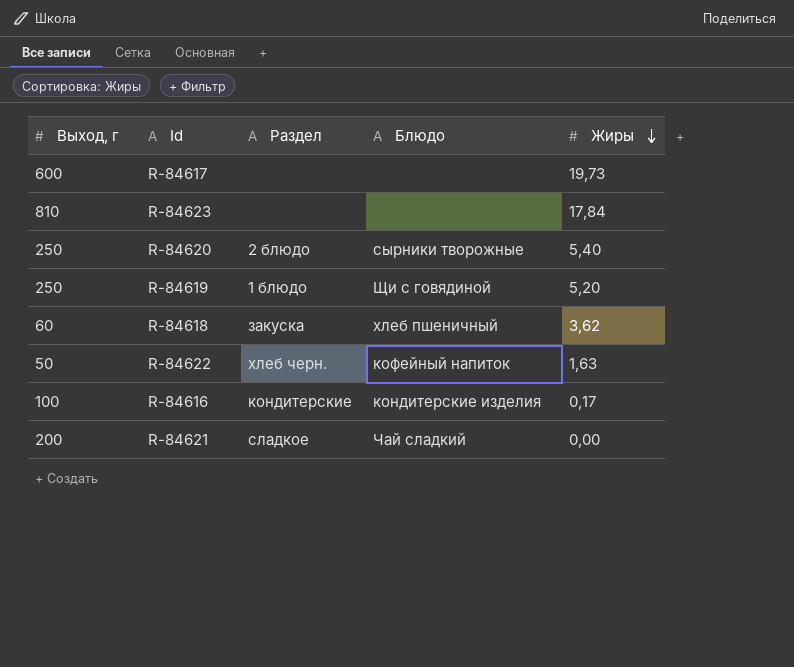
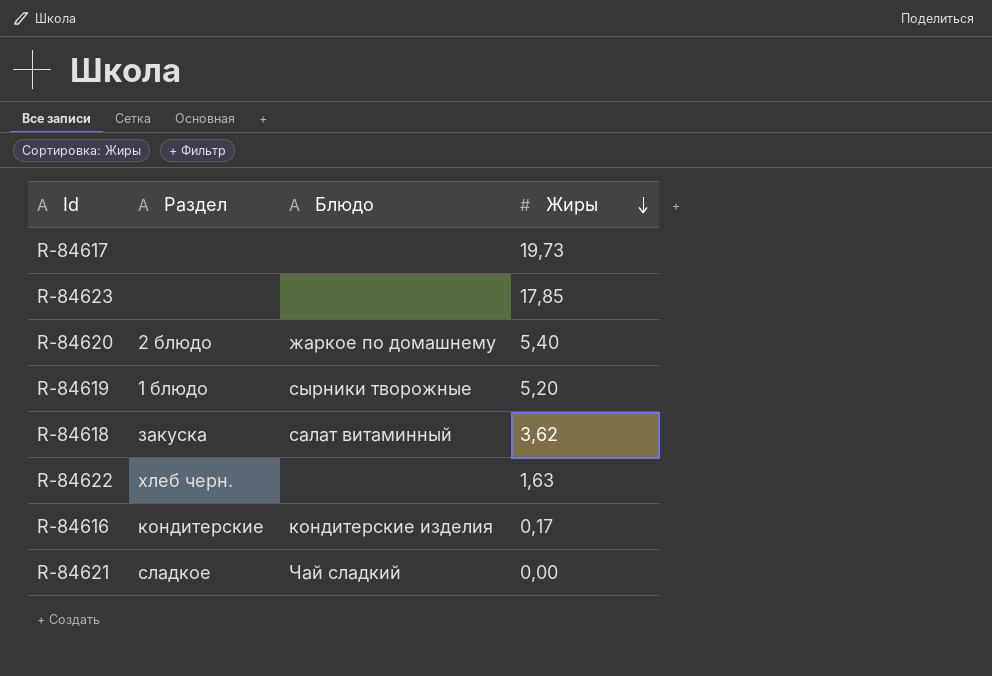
column Выход, г | position: 1 -> none
R-84623 | Жиры: 17,84 -> 17,85
R-84620 | Блюдо: сырники творожные -> жаркое по домашнему
R-84619 | Блюдо: Щи с говядиной -> сырники творожные
R-84618 | Блюдо: хлеб пшеничный -> салат витаминный
R-84622 | Блюдо: кофейный напиток -> none

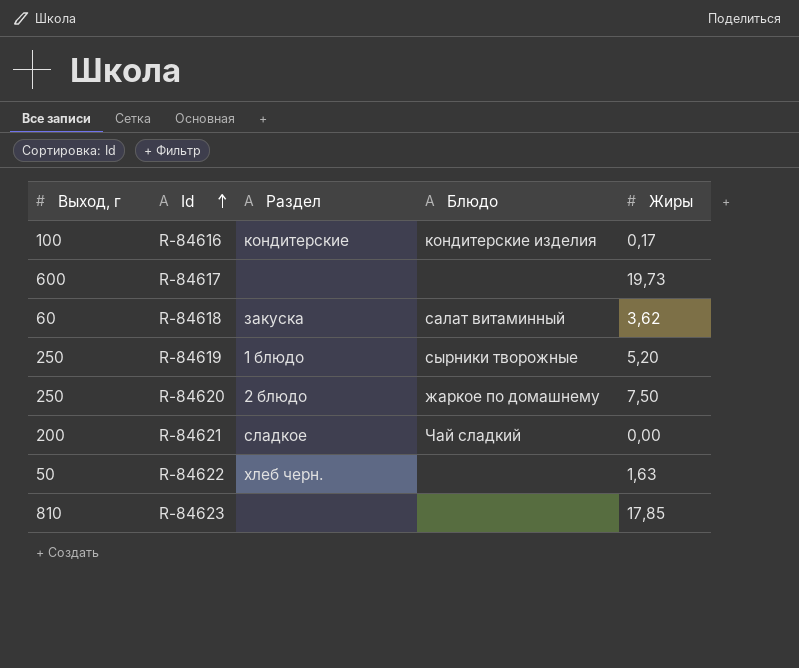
row order: Жиры descending -> Id ascending
column Выход, г | position: none -> 1
R-84620 | Жиры: 5,40 -> 7,50

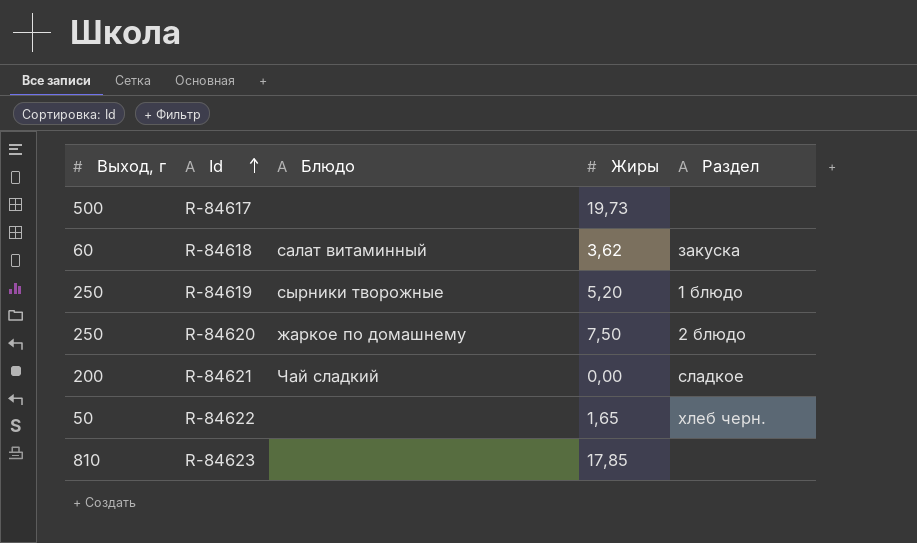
column Раздел | position: 3 -> 5
row R-84616: 100 | кондитерские | кондитерские изделия | 0,17 -> none
R-84617 | Выход, г: 600 -> 500
R-84622 | Жиры: 1,63 -> 1,65

